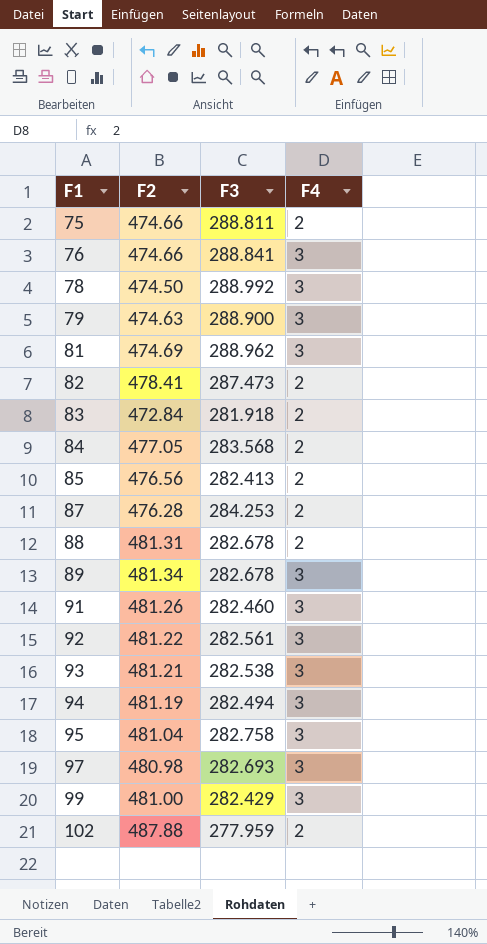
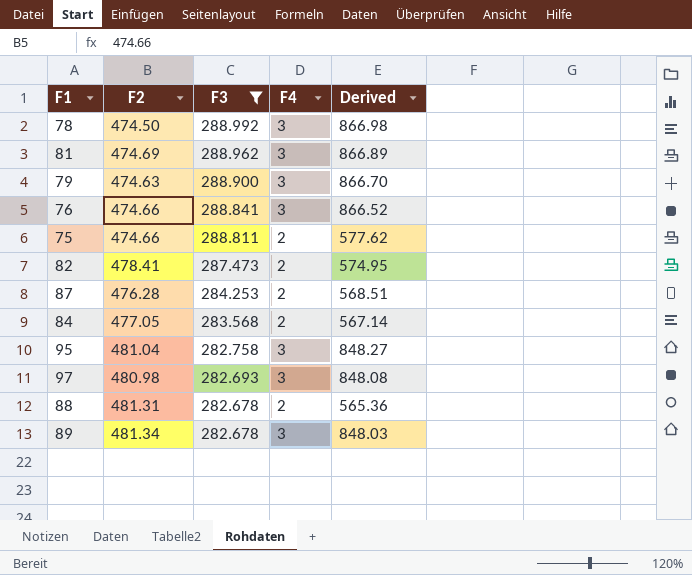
filter: none -> F3 >= 282.678
row order: F1 ascending -> F3 descending
column Derived | formula: none -> [F3] * [F4]

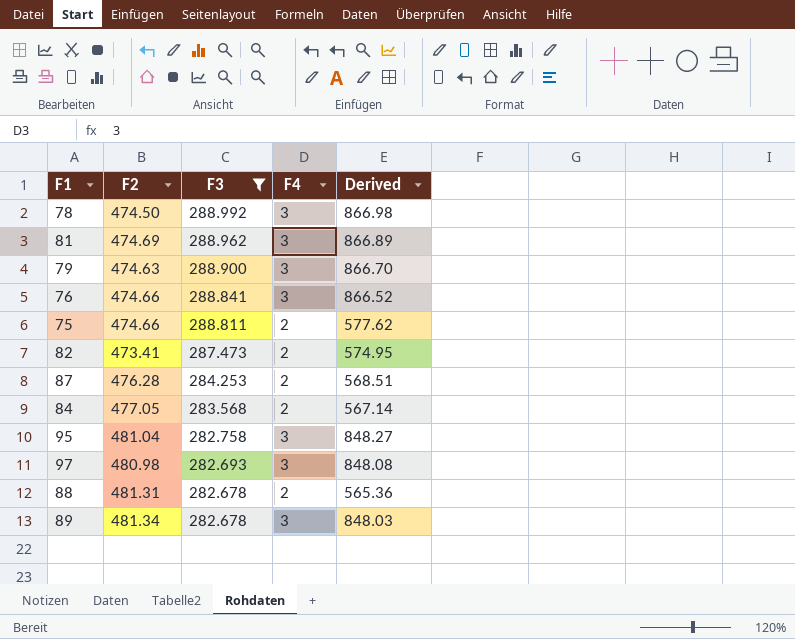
82 | F2: 478.41 -> 473.41

